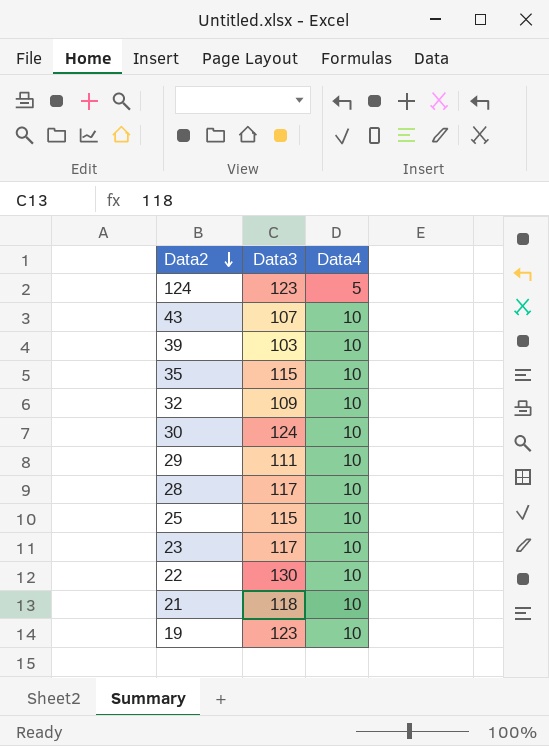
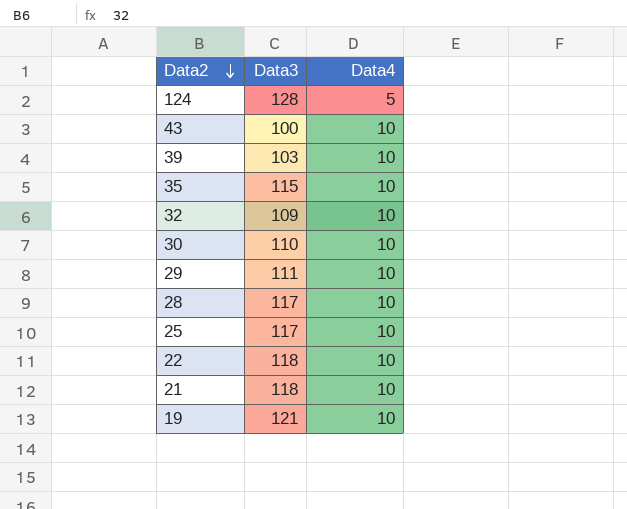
row 23: 117 | 10 -> none
124 | Data3: 123 -> 128
43 | Data3: 107 -> 100
30 | Data3: 124 -> 110
25 | Data3: 115 -> 117
22 | Data3: 130 -> 118
19 | Data3: 123 -> 121

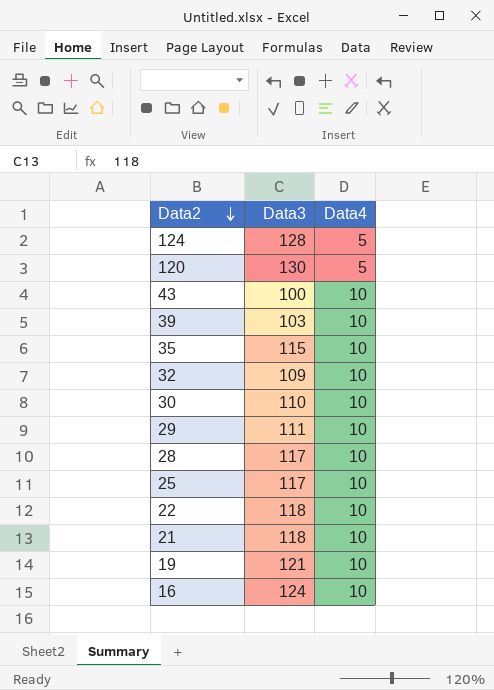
row 120: none -> 130 | 5
row 16: none -> 124 | 10

